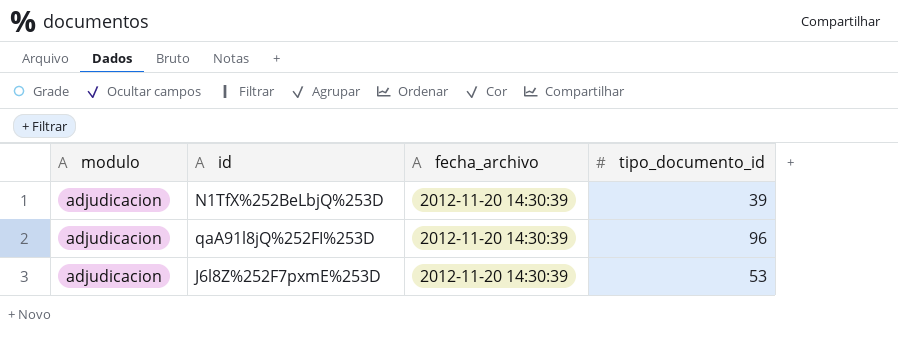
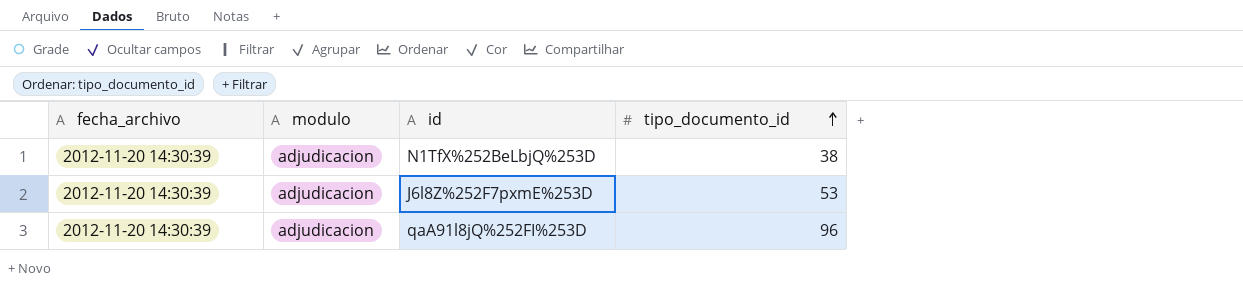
row order: none -> tipo_documento_id ascending
column fecha_archivo | position: 3 -> 1
N1TfX%252BeLbjQ%253D | tipo_documento_id: 39 -> 38

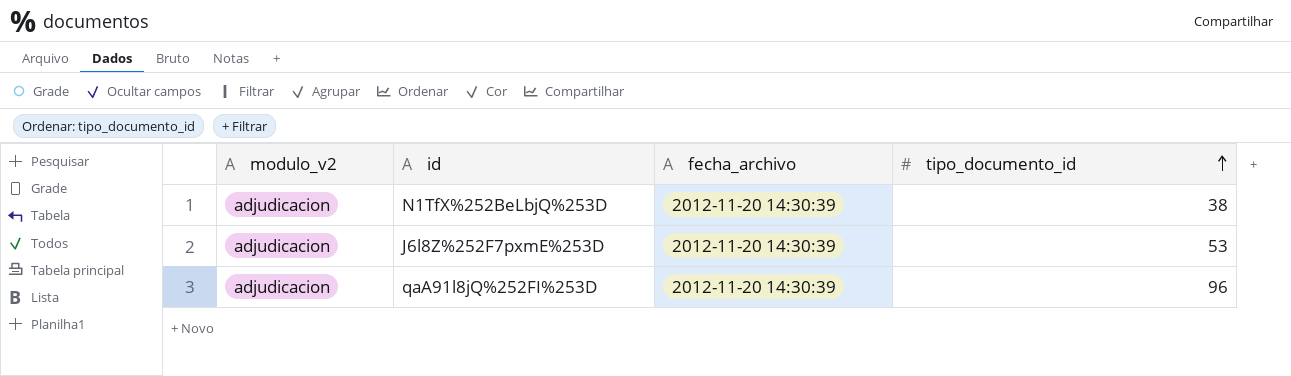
column name: modulo -> modulo_v2
column fecha_archivo | position: 1 -> 3

